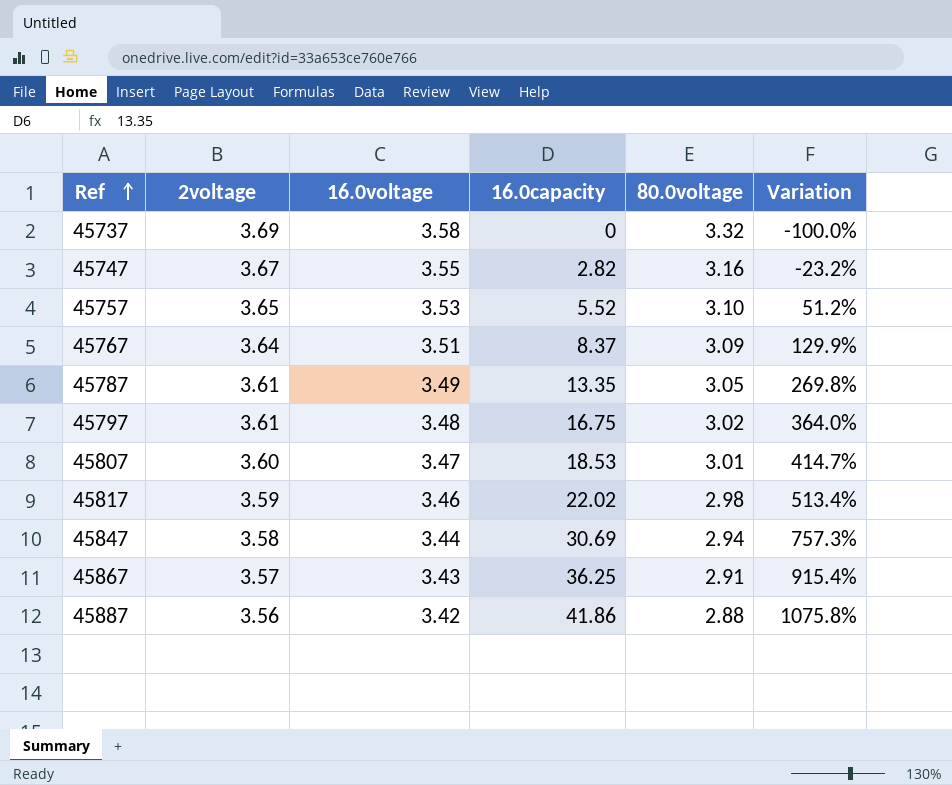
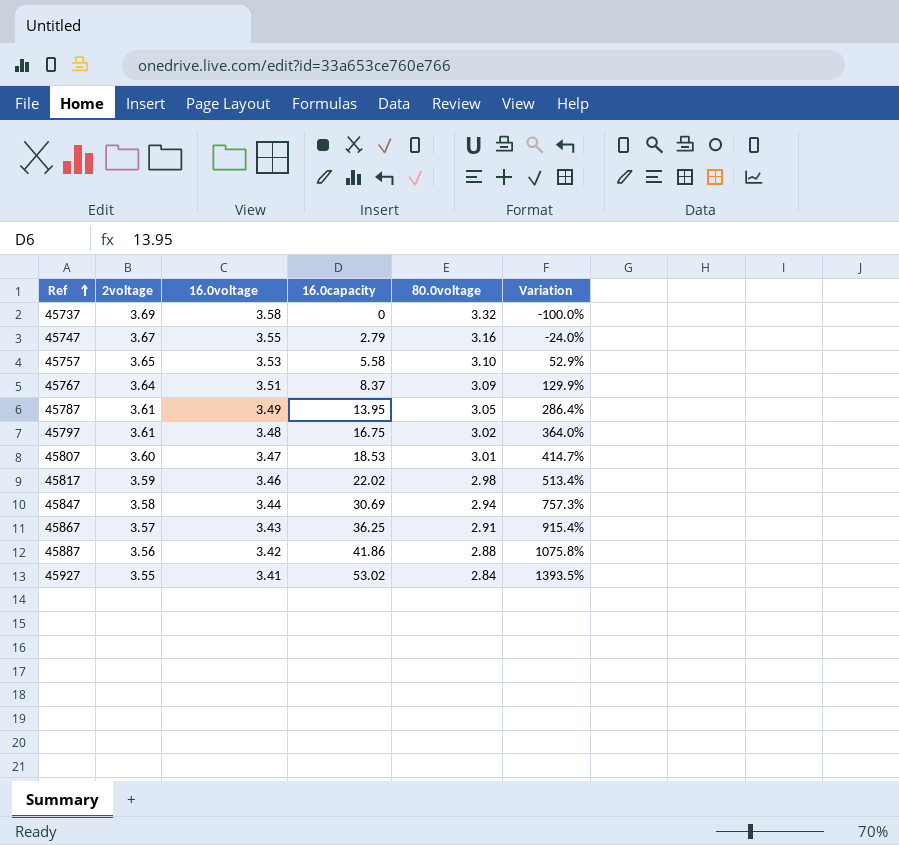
45747 | 16.0capacity: 2.82 -> 2.79
45747 | Variation: -23.2% -> -24.0%
45757 | 16.0capacity: 5.52 -> 5.58
45757 | Variation: 51.2% -> 52.9%
45787 | 16.0capacity: 13.35 -> 13.95
45787 | Variation: 269.8% -> 286.4%
row 45927: none -> 3.55 | 3.41 | 53.02 | 2.84 | 1393.5%

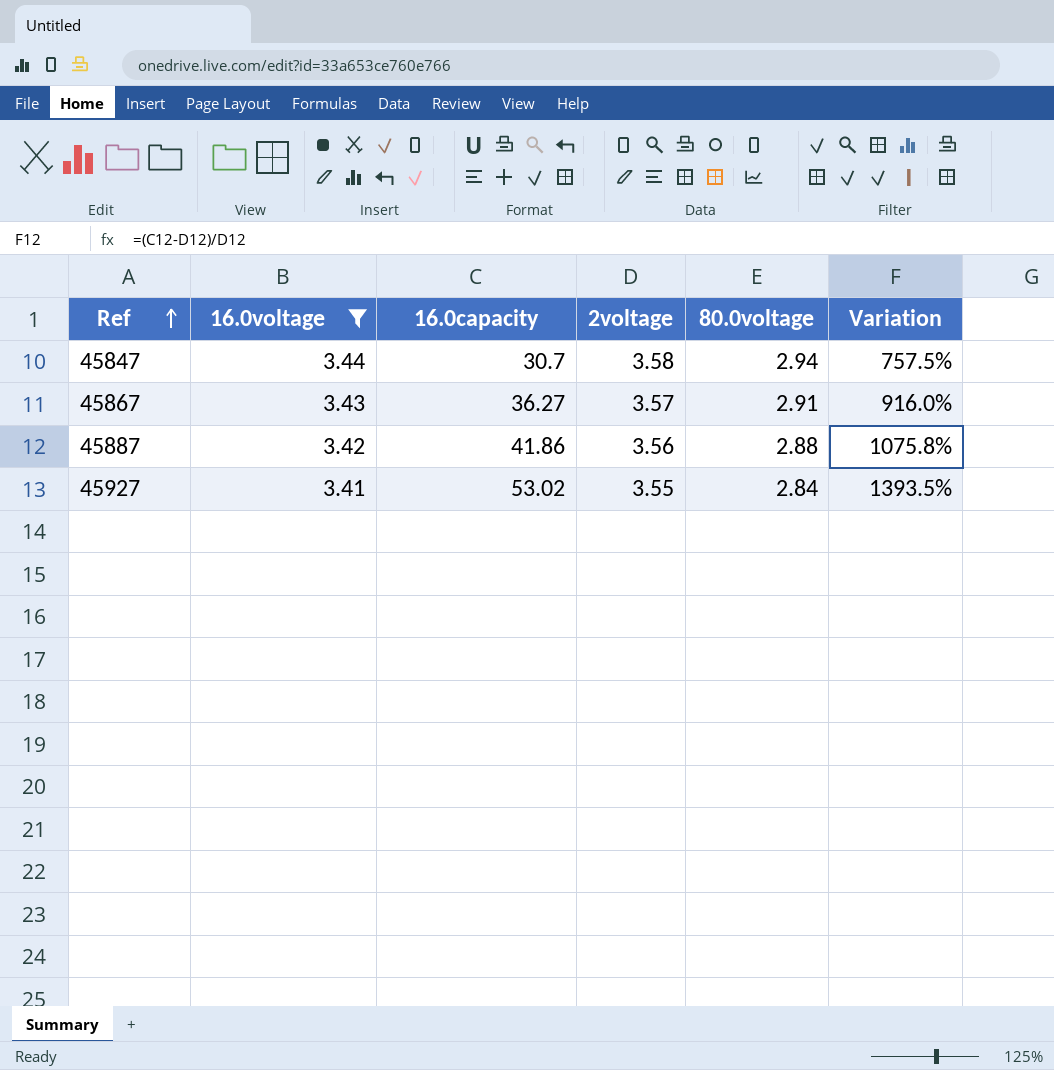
filter: none -> 16.0voltage <= 3.44
column 2voltage | position: 2 -> 4
45847 | 16.0capacity: 30.69 -> 30.7
45847 | Variation: 757.3% -> 757.5%
45867 | 16.0capacity: 36.25 -> 36.27
45867 | Variation: 915.4% -> 916.0%

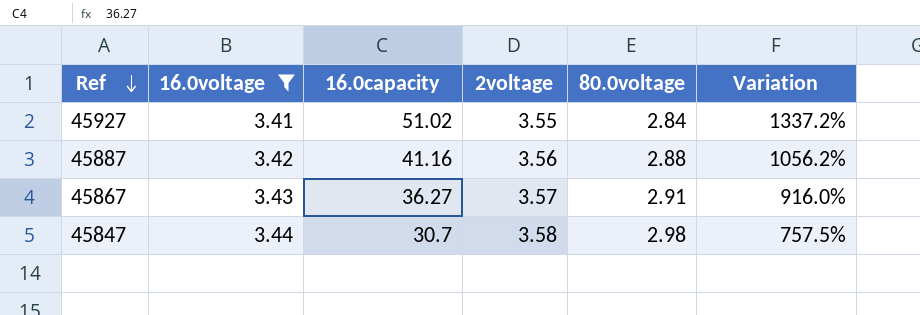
row order: Ref ascending -> Ref descending
45927 | 16.0capacity: 53.02 -> 51.02
45927 | Variation: 1393.5% -> 1337.2%
45887 | 16.0capacity: 41.86 -> 41.16
45887 | Variation: 1075.8% -> 1056.2%
45847 | 80.0voltage: 2.94 -> 2.98

